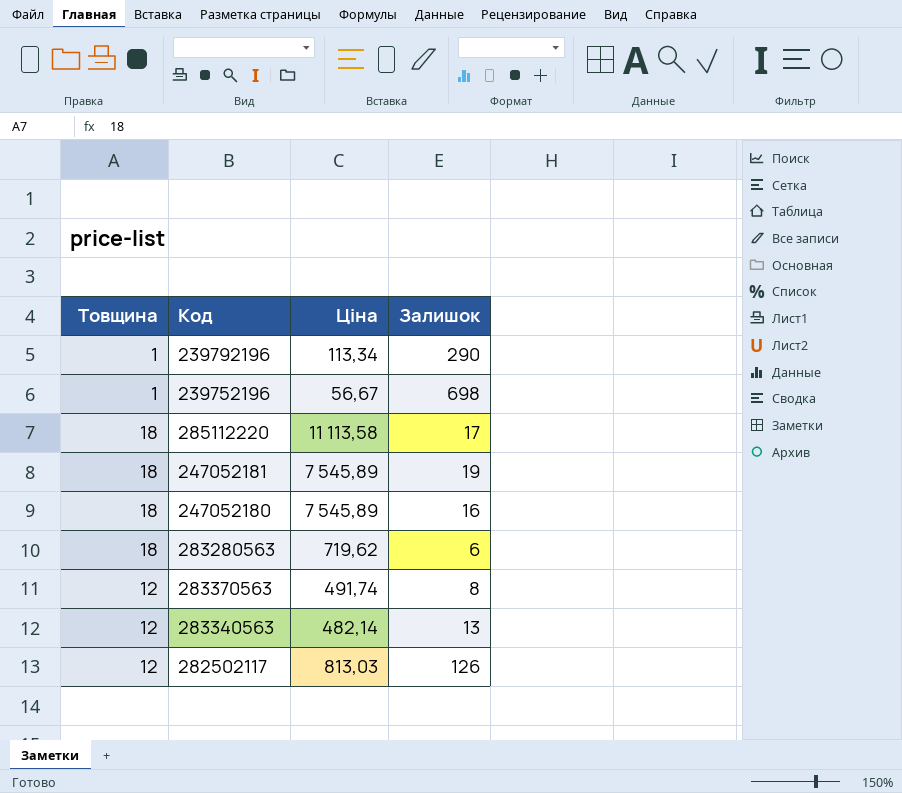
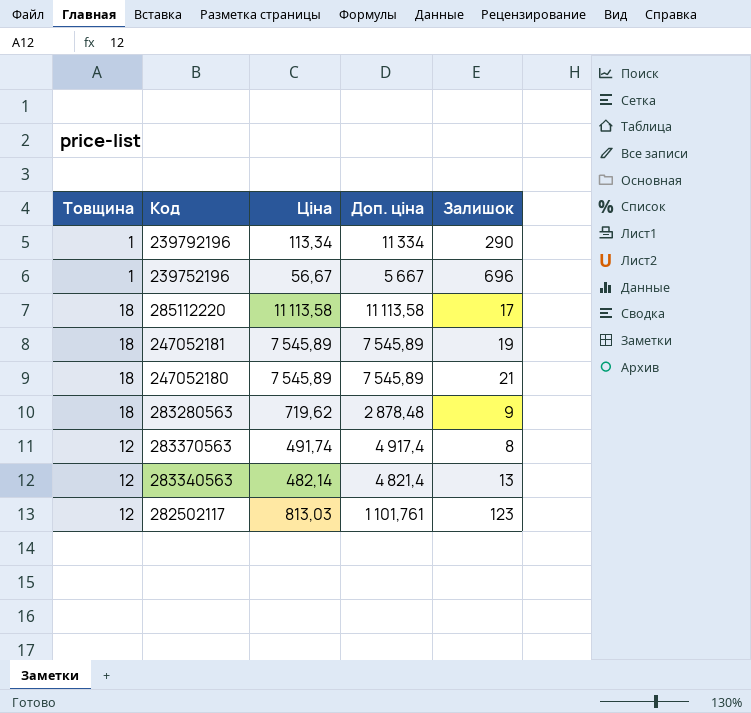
column Доп. ціна | position: none -> 4
239752196 | Залишок: 698 -> 696
247052180 | Залишок: 16 -> 21
283280563 | Залишок: 6 -> 9
282502117 | Залишок: 126 -> 123

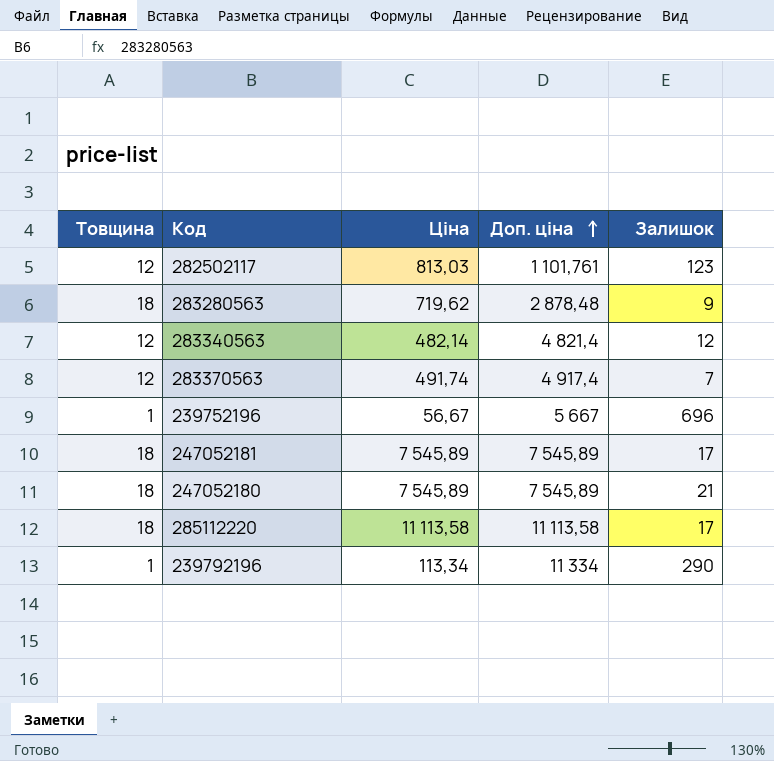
row order: none -> Доп. ціна ascending
283340563 | Залишок: 13 -> 12
283370563 | Залишок: 8 -> 7
247052181 | Залишок: 19 -> 17

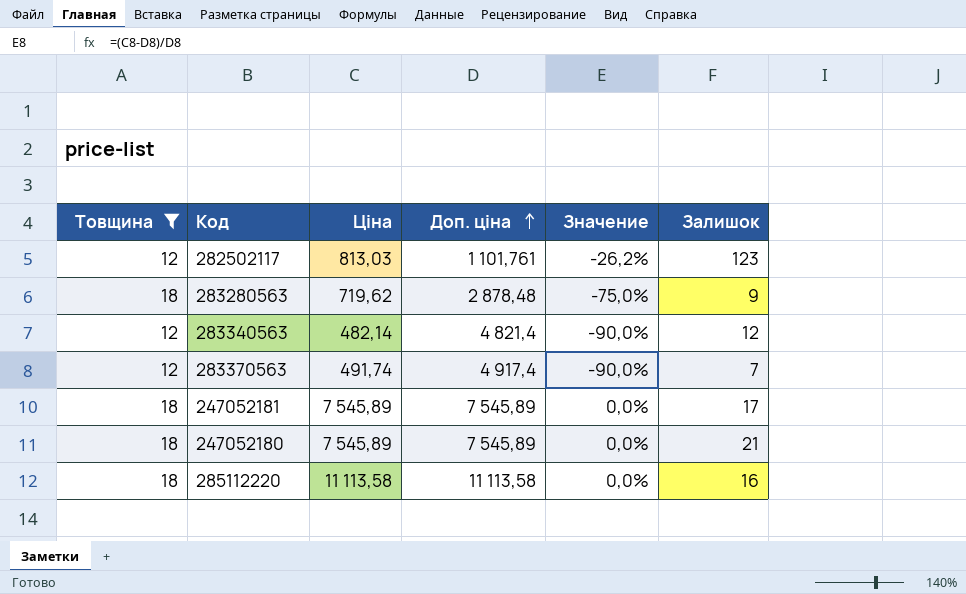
filter: none -> Товщина != 1
column Значение | formula: none -> ([Ціна] - [Доп. ціна]) / [Доп. ціна]
285112220 | Залишок: 17 -> 16

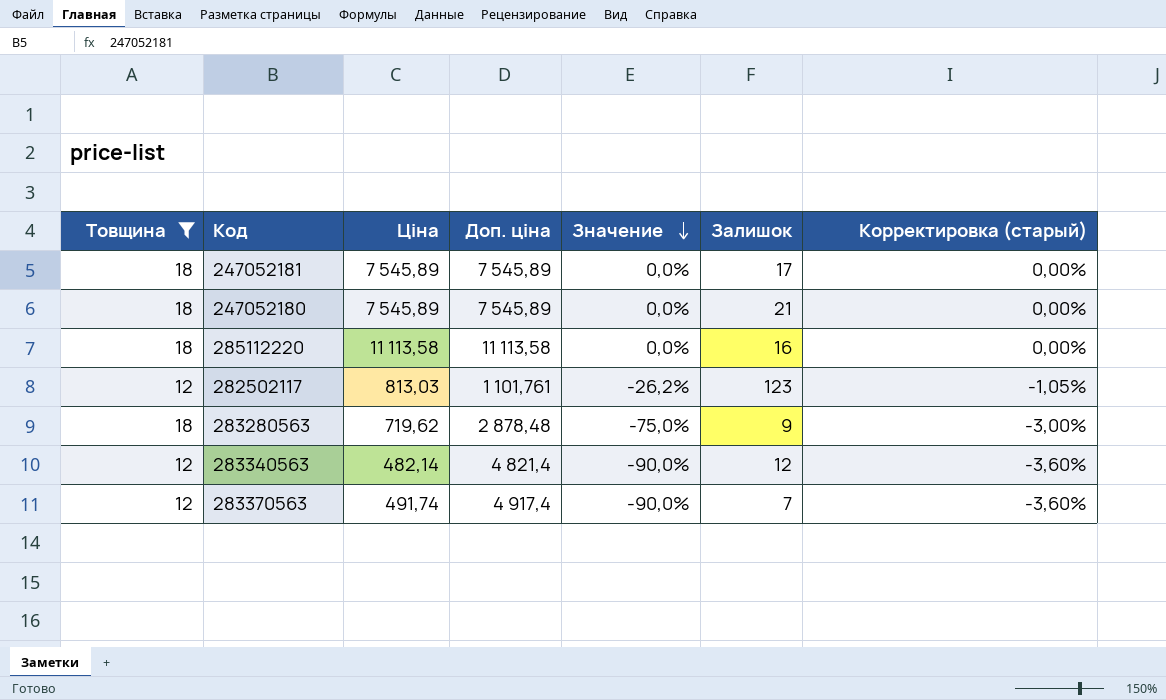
row order: Доп. ціна ascending -> Значение descending
column Корректировка (старый) | formula: none -> [Значение] * 0,04

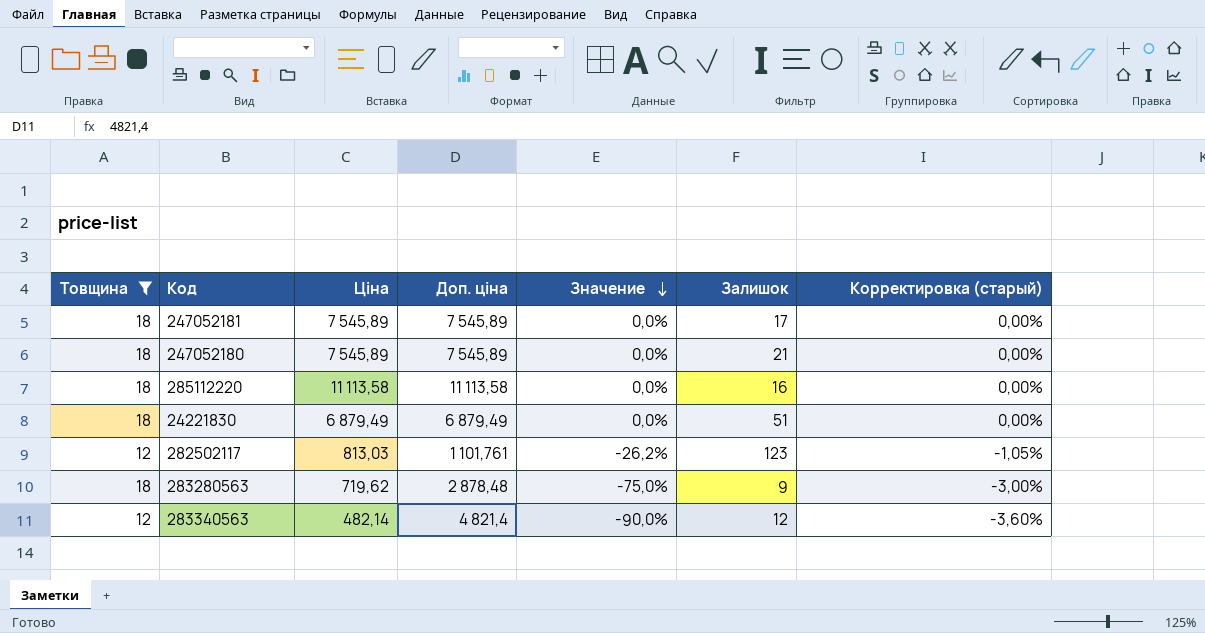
row 283370563: 12 | 491,74 | 4 917,4 | -90,0% | 7 | -3,60% -> none
row 24221830: none -> 18 | 6 879,49 | 6 879,49 | 0,0% | 51 | 0,00%

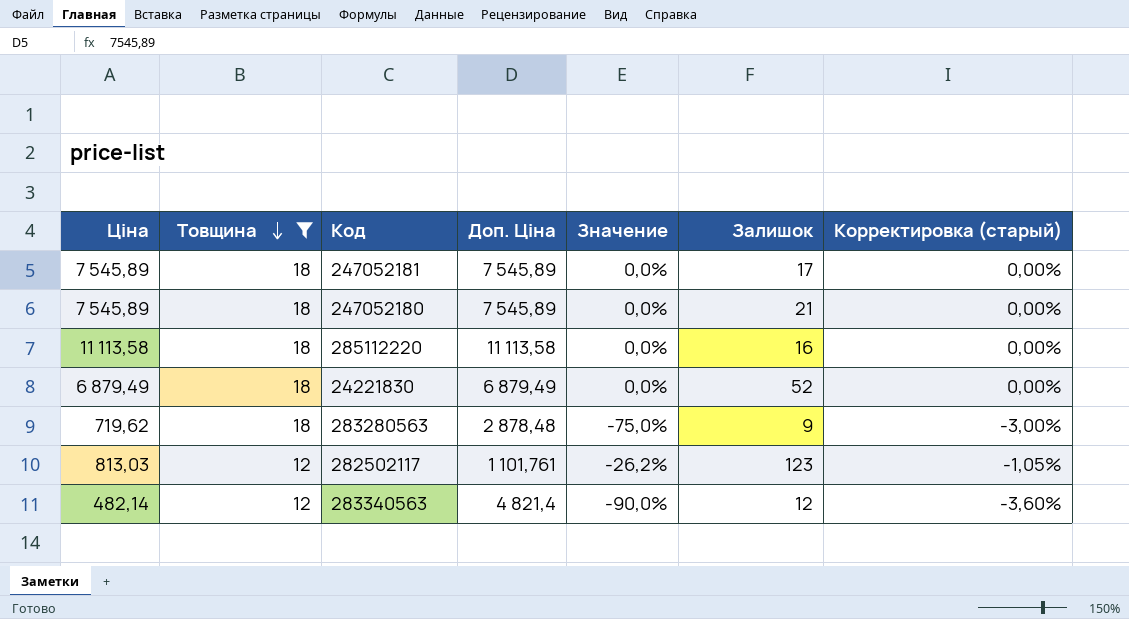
row order: Значение descending -> Товщина descending
column Ціна | position: 3 -> 1
column name: Доп. ціна -> Доп. Ціна
24221830 | Залишок: 51 -> 52

